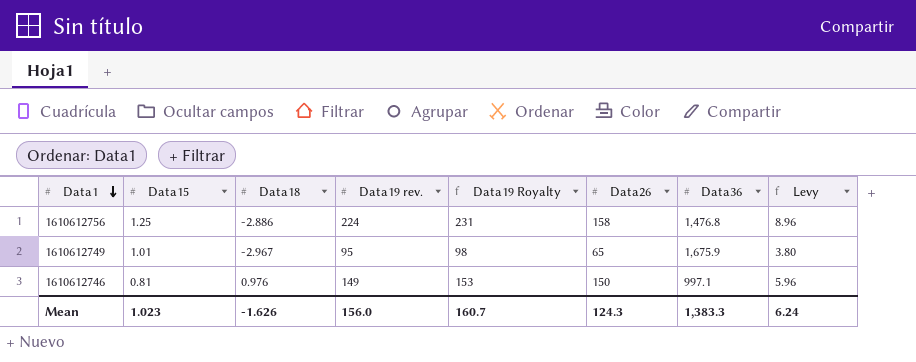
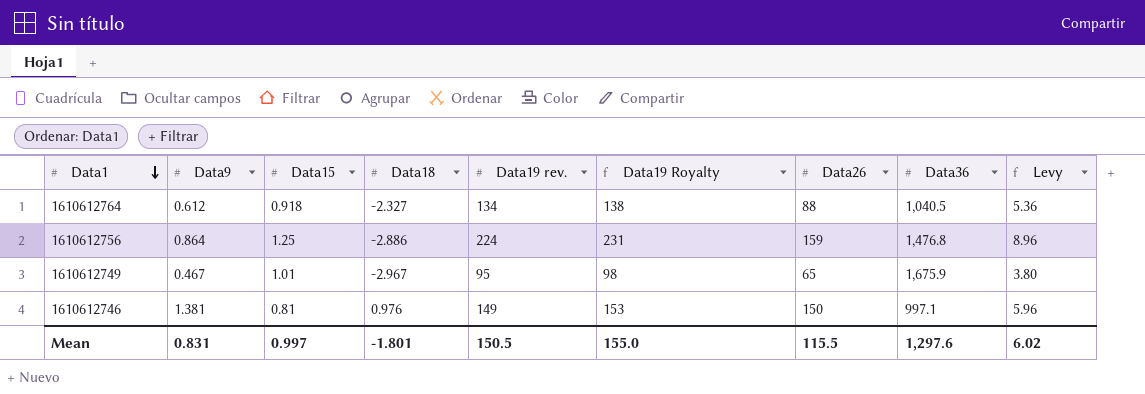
column Data9 | position: none -> 2
row 1610612764: none -> 0.612 | 0.918 | -2.327 | 134 | 138 | 88 | 1,040.5 | 5.36
1610612756 | Data26: 158 -> 159
Mean | Data15: 1.023 -> 0.997
Mean | Data18: -1.626 -> -1.801
Mean | Data19 rev.: 156.0 -> 150.5
Mean | Data19 Royalty: 160.7 -> 155.0
Mean | Data26: 124.3 -> 115.5
Mean | Data36: 1,383.3 -> 1,297.6
Mean | Levy: 6.24 -> 6.02

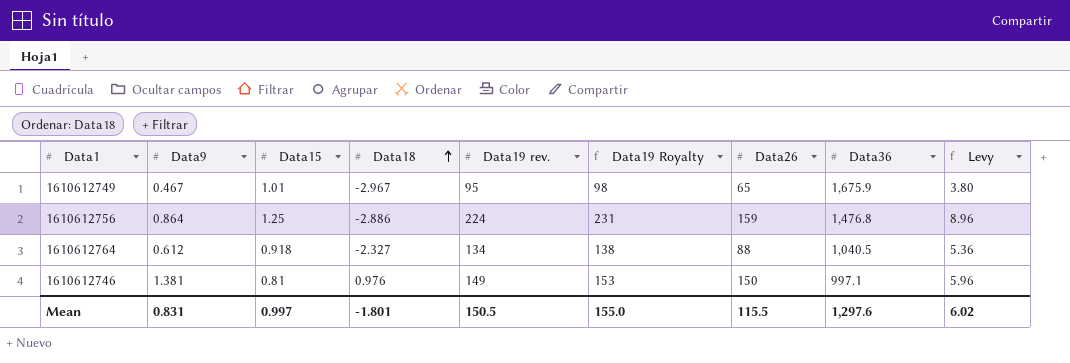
row order: Data1 descending -> Data18 ascending

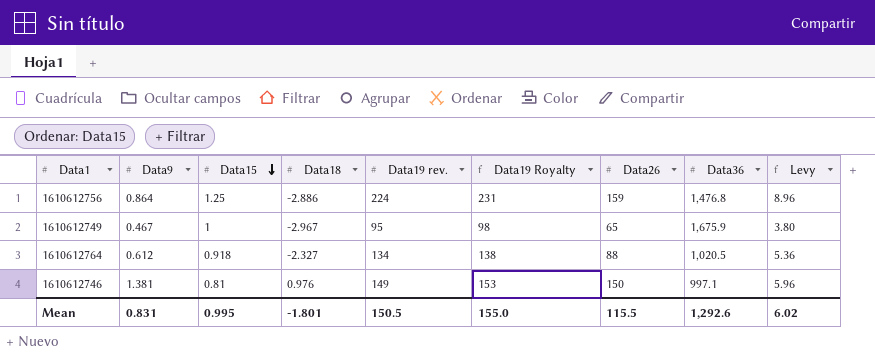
row order: Data18 ascending -> Data15 descending
1610612749 | Data15: 1.01 -> 1
1610612764 | Data36: 1,040.5 -> 1,020.5
Mean | Data15: 0.997 -> 0.995
Mean | Data36: 1,297.6 -> 1,292.6

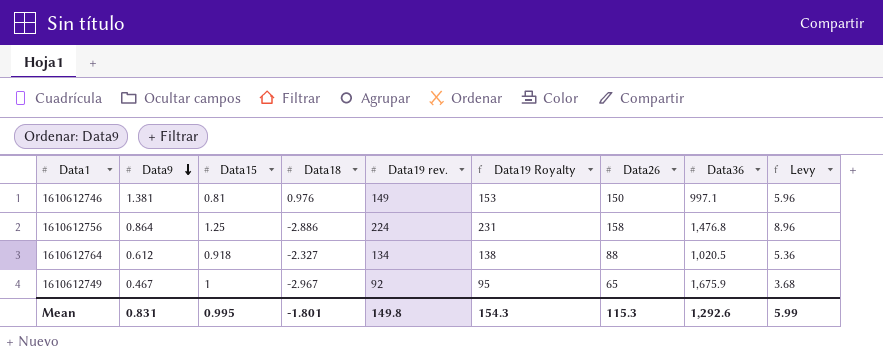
row order: Data15 descending -> Data9 descending
1610612756 | Data26: 159 -> 158
1610612749 | Data19 rev.: 95 -> 92
1610612749 | Data19 Royalty: 98 -> 95
1610612749 | Levy: 3.80 -> 3.68
Mean | Data19 rev.: 150.5 -> 149.8
Mean | Data19 Royalty: 155.0 -> 154.3
Mean | Data26: 115.5 -> 115.3
Mean | Levy: 6.02 -> 5.99

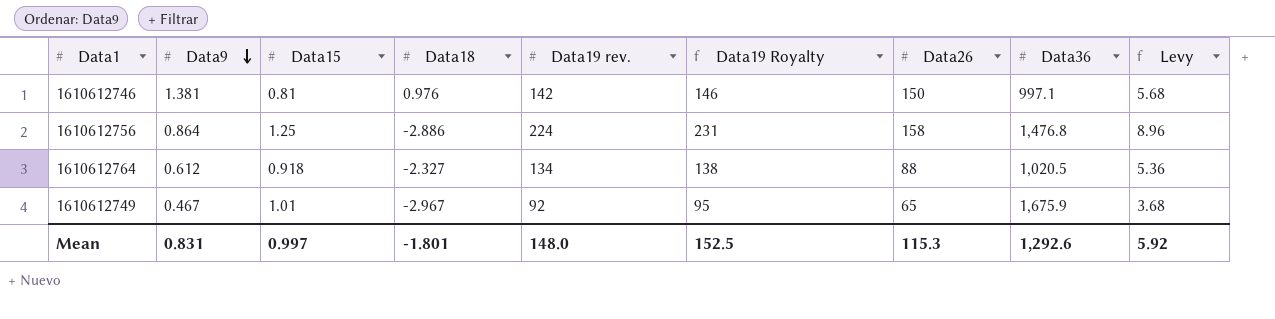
1610612746 | Data19 rev.: 149 -> 142
1610612746 | Data19 Royalty: 153 -> 146
1610612746 | Levy: 5.96 -> 5.68
1610612749 | Data15: 1 -> 1.01
Mean | Data15: 0.995 -> 0.997
Mean | Data19 rev.: 149.8 -> 148.0
Mean | Data19 Royalty: 154.3 -> 152.5
Mean | Levy: 5.99 -> 5.92

